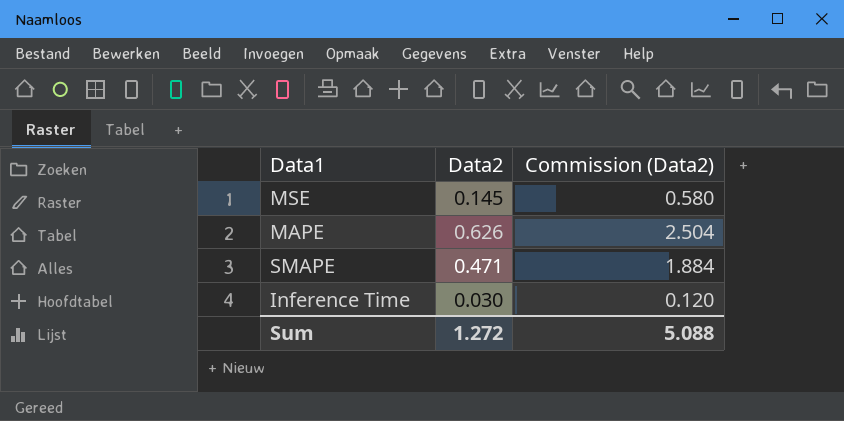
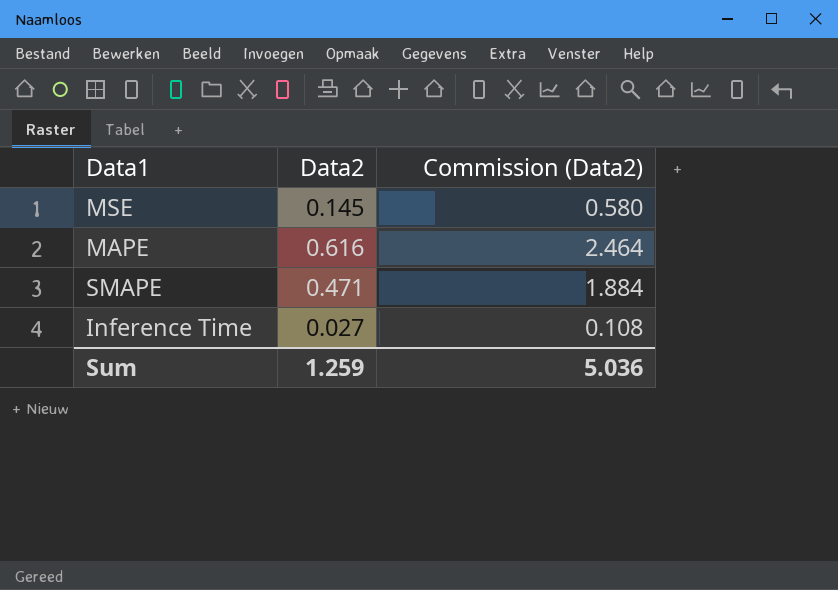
MAPE | Data2: 0.626 -> 0.616
MAPE | Commission (Data2): 2.504 -> 2.464
Inference Time | Data2: 0.030 -> 0.027
Inference Time | Commission (Data2): 0.120 -> 0.108
Sum | Data2: 1.272 -> 1.259
Sum | Commission (Data2): 5.088 -> 5.036

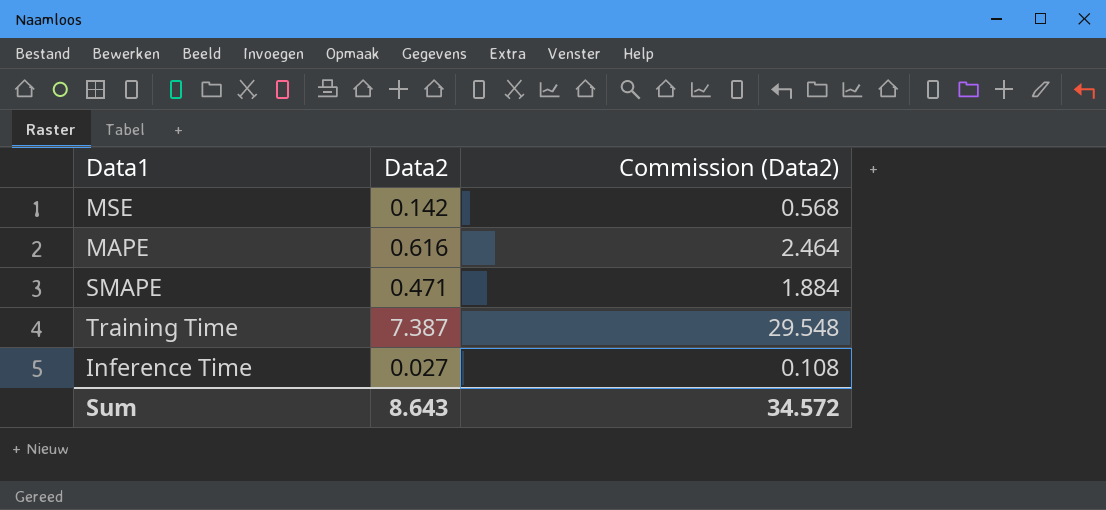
MSE | Data2: 0.145 -> 0.142
MSE | Commission (Data2): 0.580 -> 0.568
row Training Time: none -> 7.387 | 29.548
Sum | Data2: 1.259 -> 8.643
Sum | Commission (Data2): 5.036 -> 34.572

